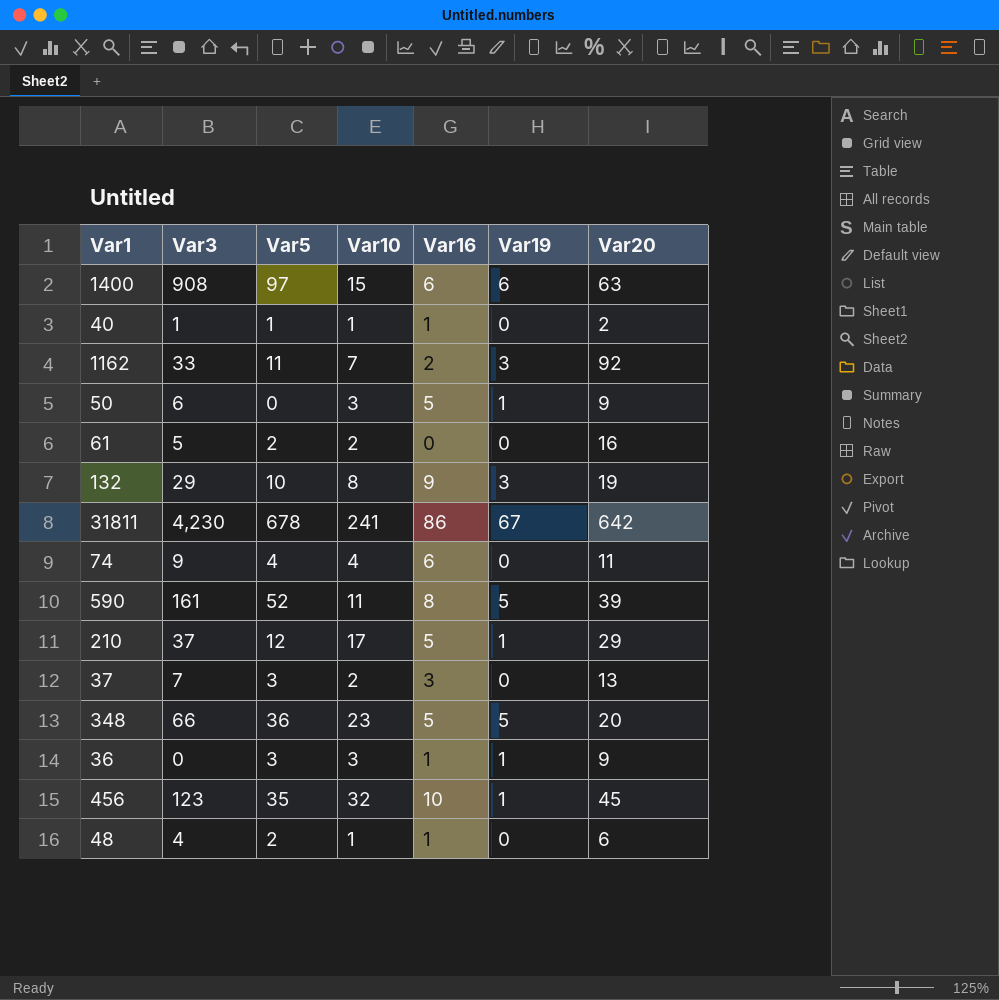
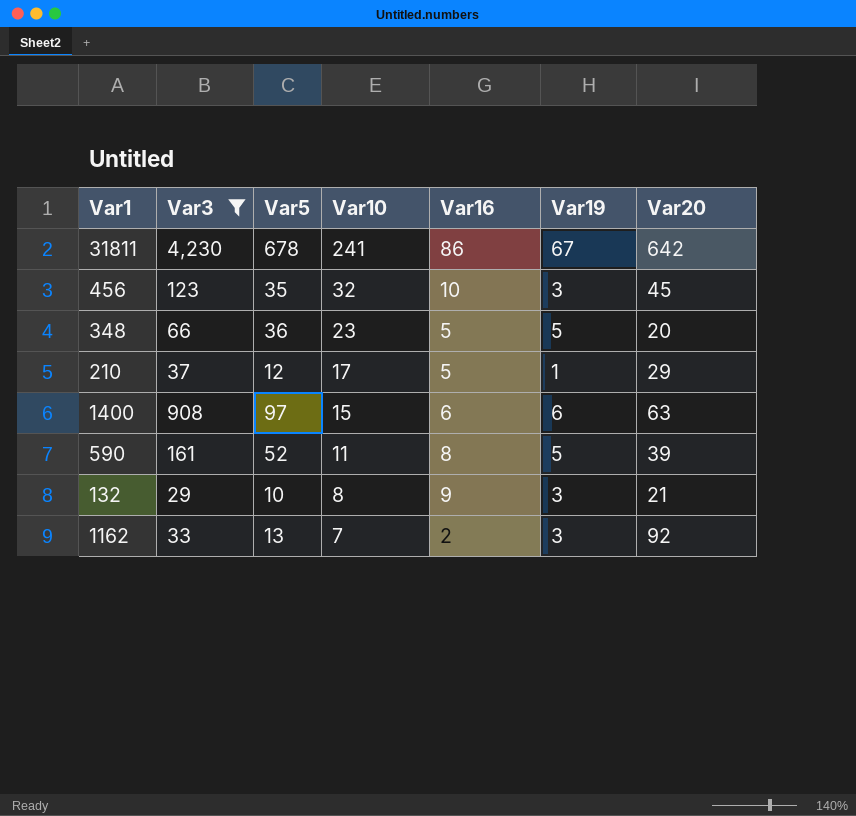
filter: none -> Var3 >= 29
row order: none -> Var10 descending
456 | Var19: 1 -> 3
132 | Var20: 19 -> 21
1162 | Var5: 11 -> 13

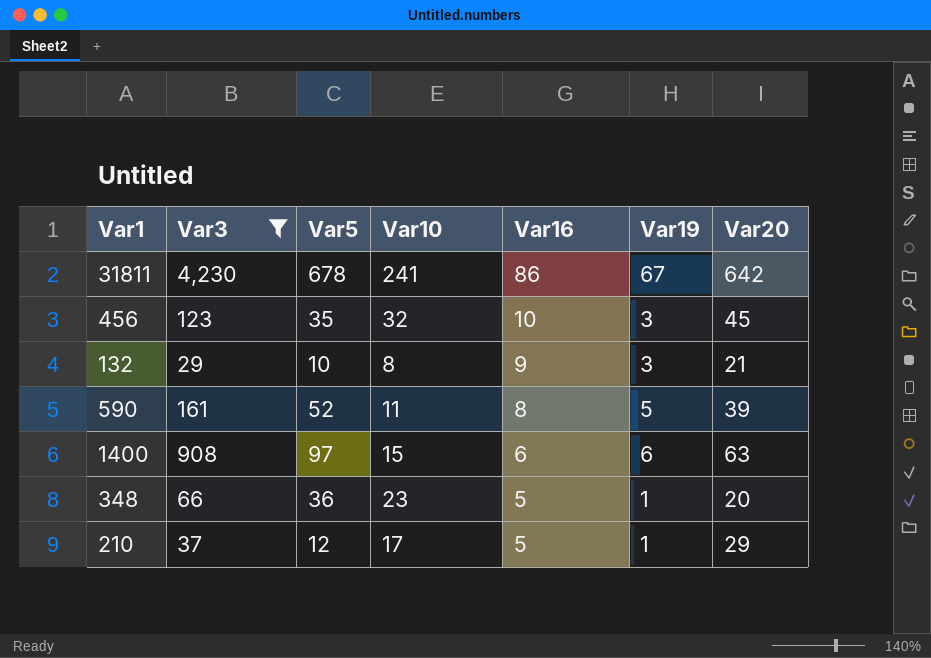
row order: Var10 descending -> Var16 descending
row 1162: 33 | 13 | 7 | 2 | 3 | 92 -> none
348 | Var19: 5 -> 1

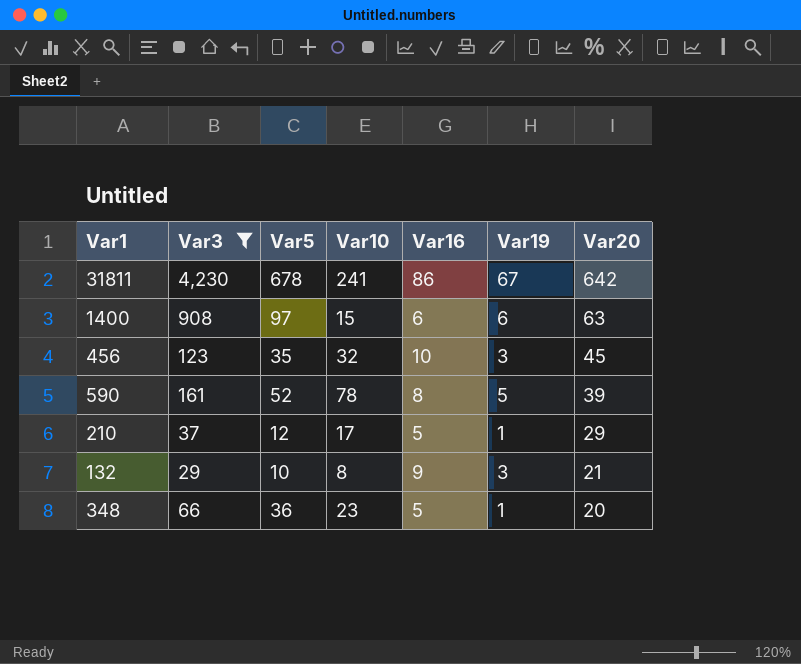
row order: Var16 descending -> Var20 descending
590 | Var10: 11 -> 78

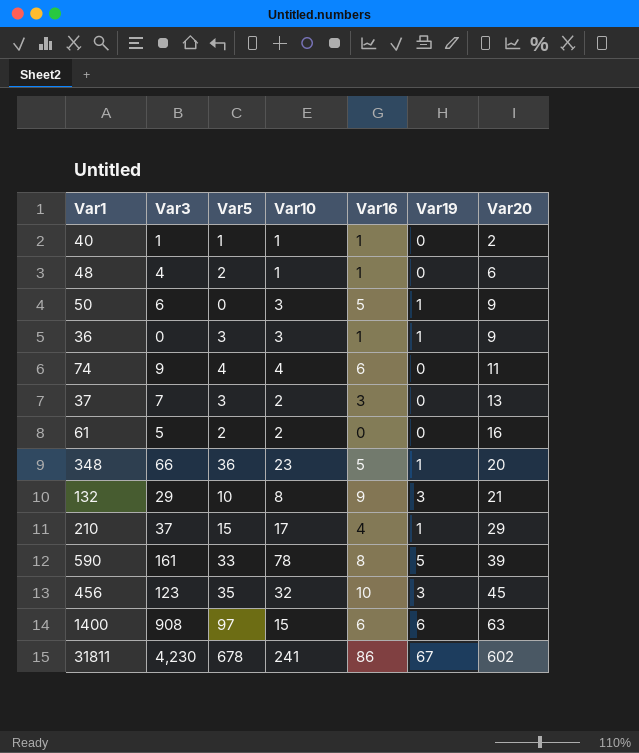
filter: Var3 >= 29 -> none
row order: Var20 descending -> Var20 ascending
210 | Var5: 12 -> 15
210 | Var16: 5 -> 4
590 | Var5: 52 -> 33
31811 | Var20: 642 -> 602

